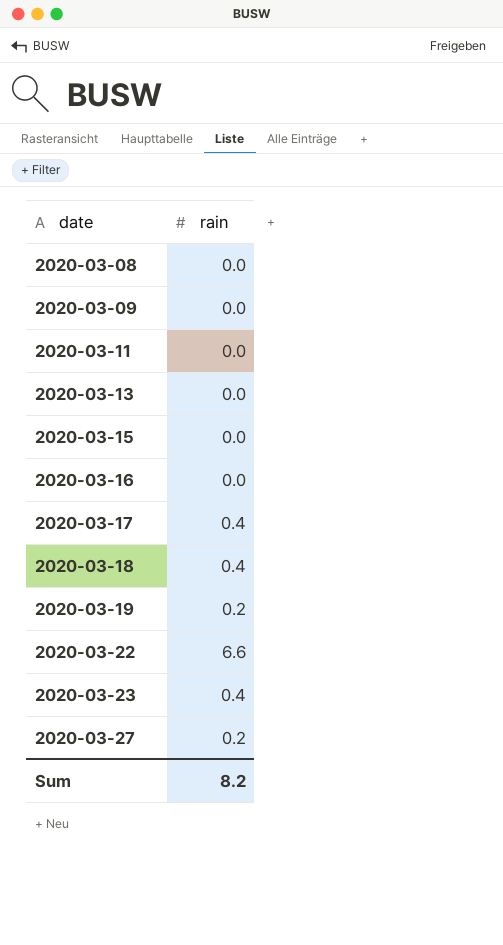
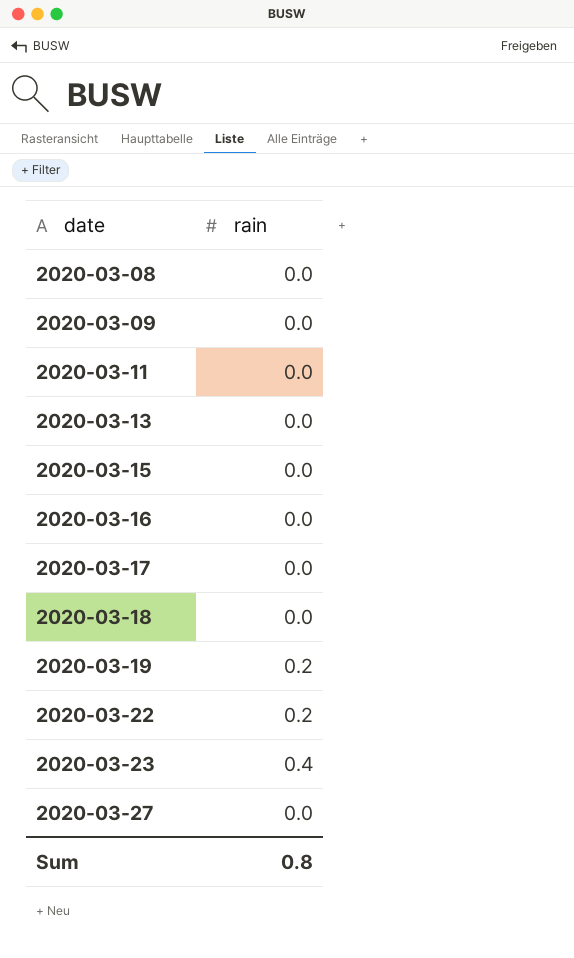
2020-03-17 | rain: 0.4 -> 0.0
2020-03-18 | rain: 0.4 -> 0.0
2020-03-22 | rain: 6.6 -> 0.2
2020-03-27 | rain: 0.2 -> 0.0
Sum | rain: 8.2 -> 0.8

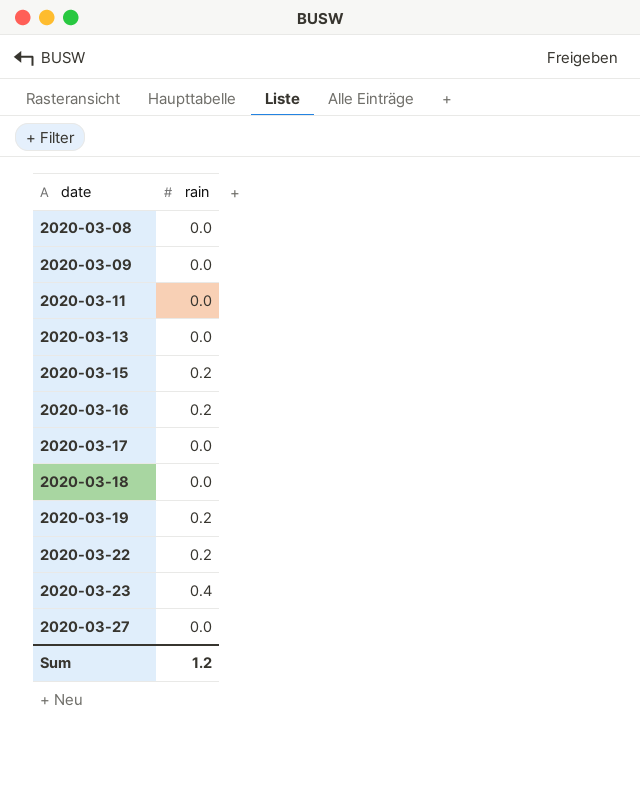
2020-03-15 | rain: 0.0 -> 0.2
2020-03-16 | rain: 0.0 -> 0.2
Sum | rain: 0.8 -> 1.2

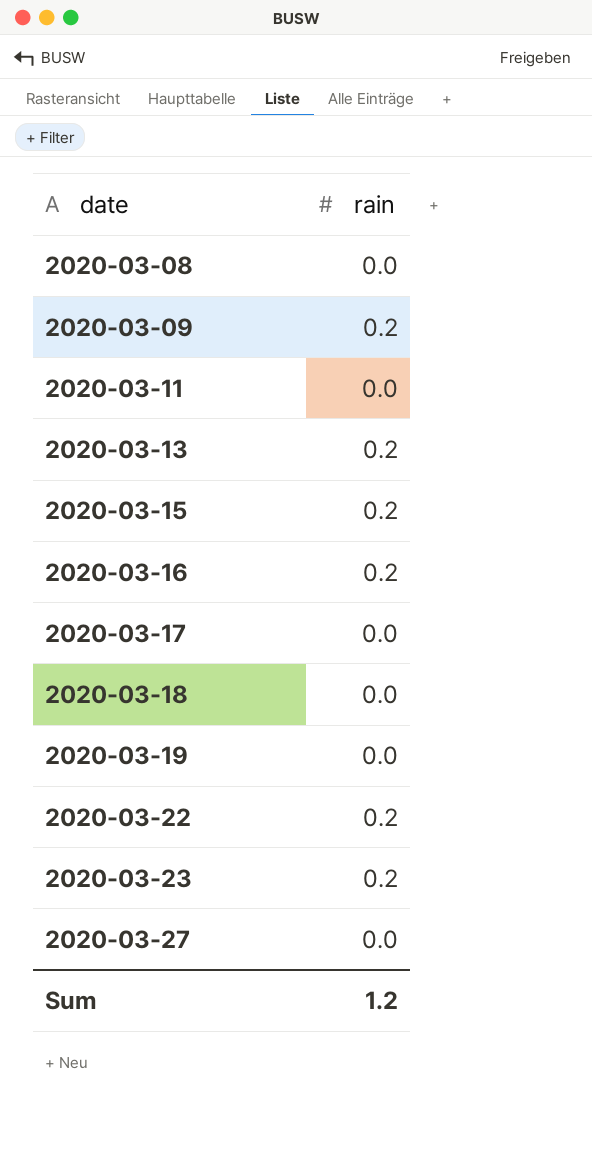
2020-03-09 | rain: 0.0 -> 0.2
2020-03-13 | rain: 0.0 -> 0.2
2020-03-19 | rain: 0.2 -> 0.0
2020-03-23 | rain: 0.4 -> 0.2

